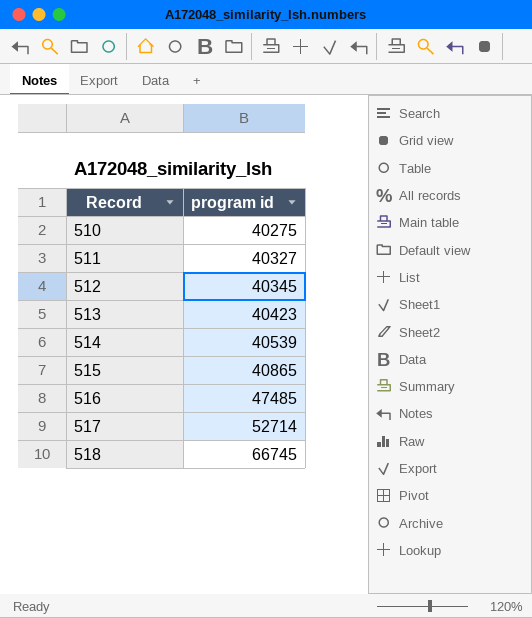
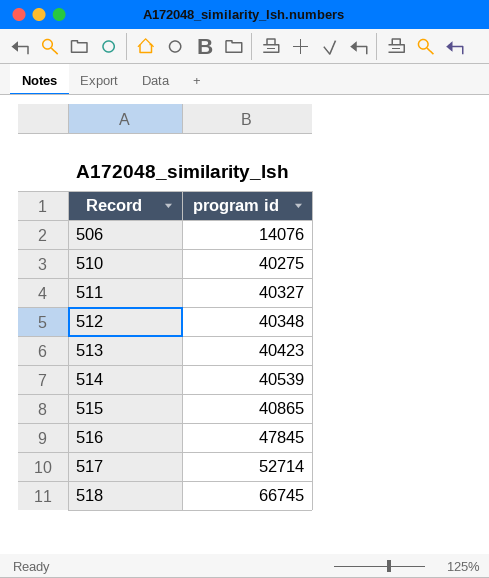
row 506: none -> 14076
512 | program id: 40345 -> 40348
516 | program id: 47485 -> 47845

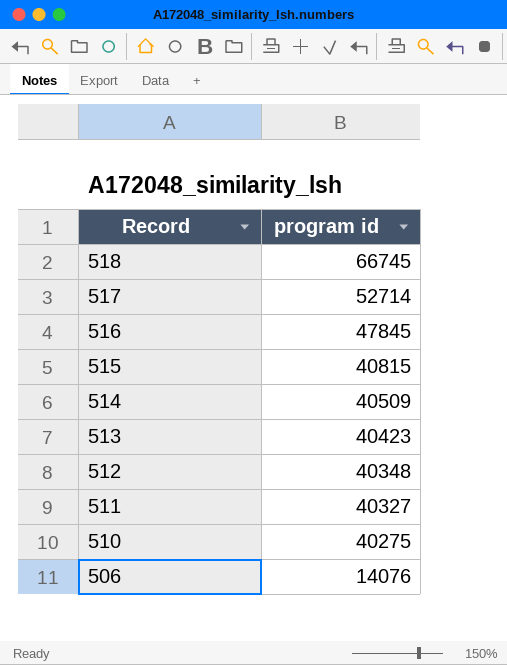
row order: Record ascending -> Record descending
515 | program id: 40865 -> 40815
514 | program id: 40539 -> 40509

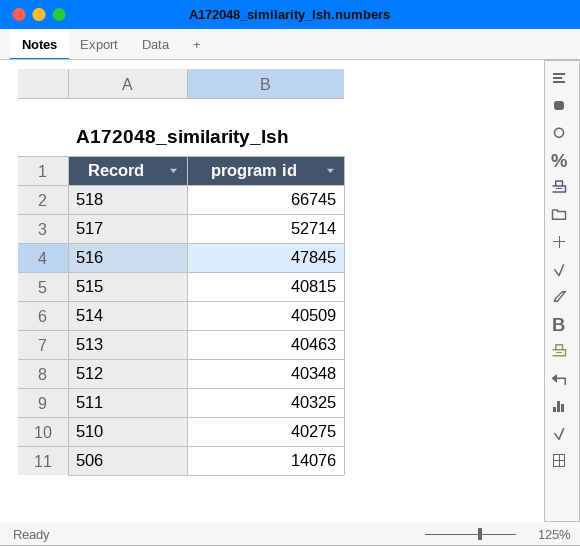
513 | program id: 40423 -> 40463
511 | program id: 40327 -> 40325

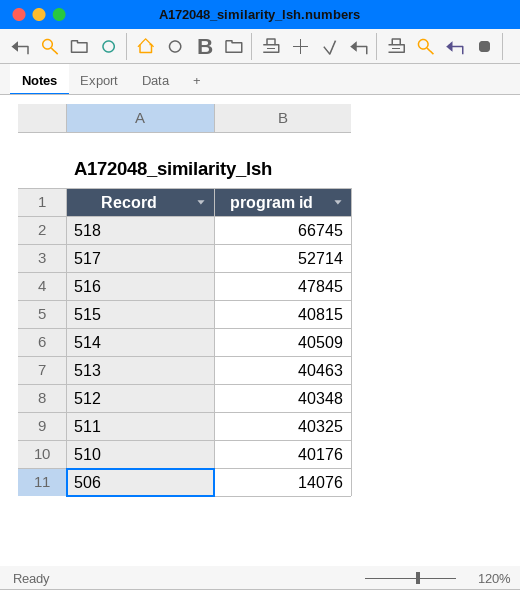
510 | program id: 40275 -> 40176

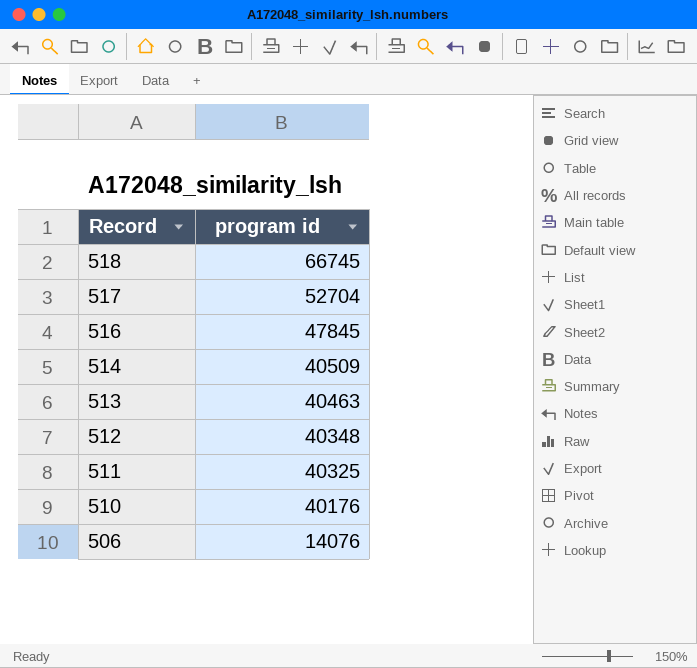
row 515: 40815 -> none
517 | program id: 52714 -> 52704

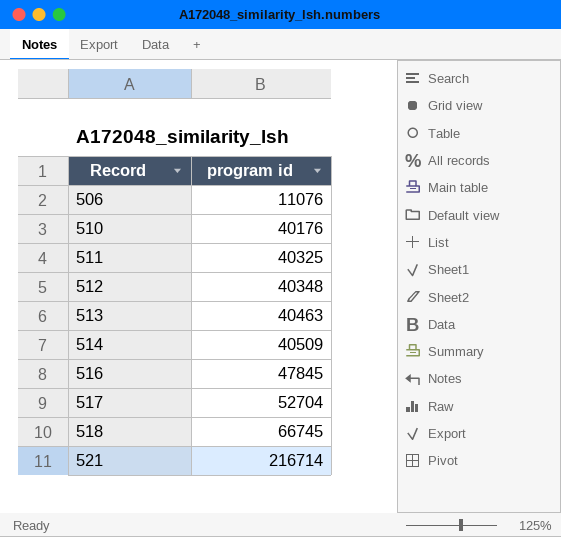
row order: Record descending -> Record ascending
506 | program id: 14076 -> 11076
row 521: none -> 216714

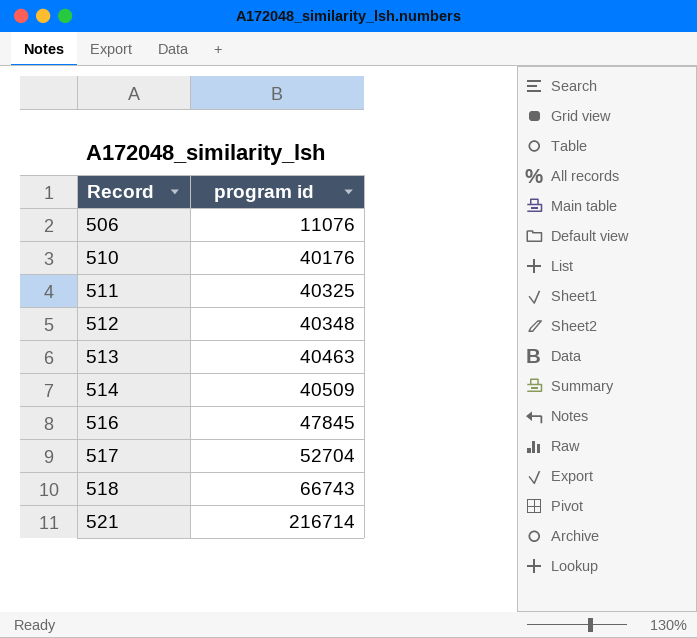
518 | program id: 66745 -> 66743

